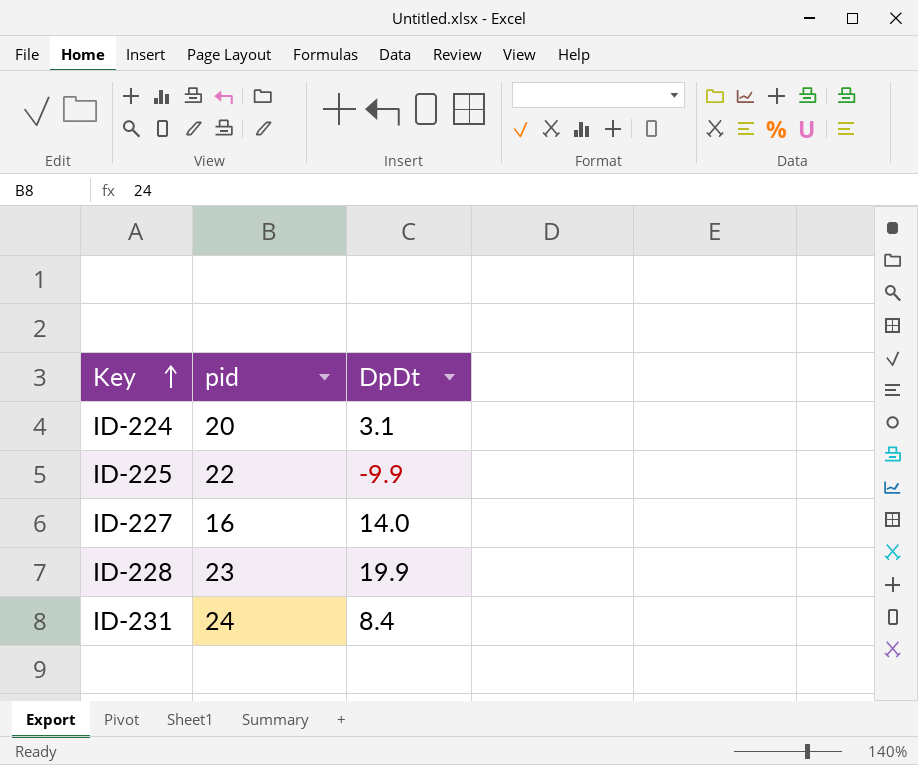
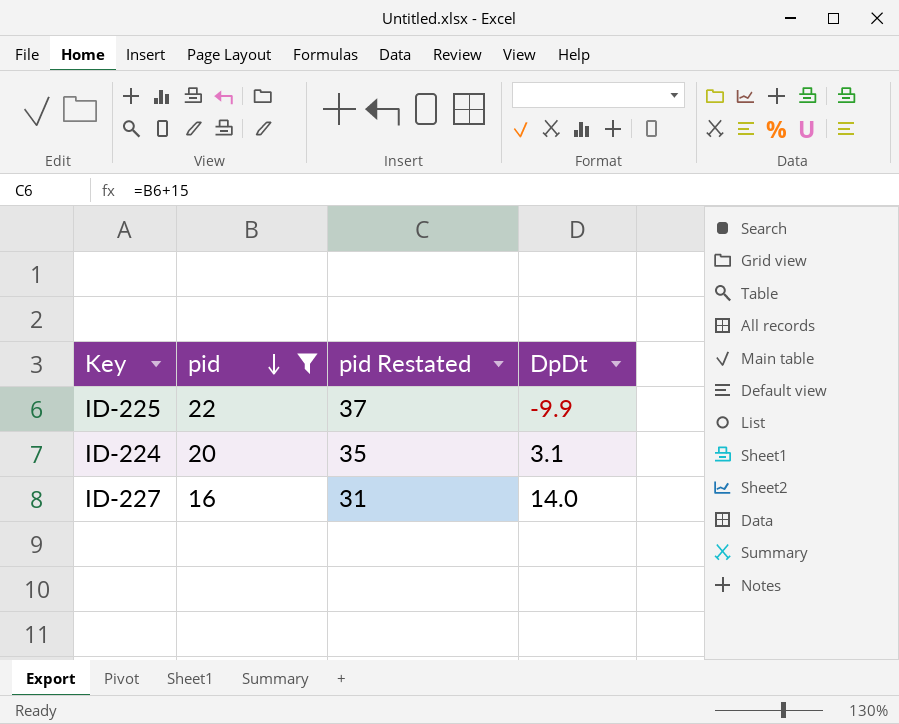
filter: none -> pid <= 22
row order: Key ascending -> pid descending
column pid Restated | formula: none -> [pid] + 15

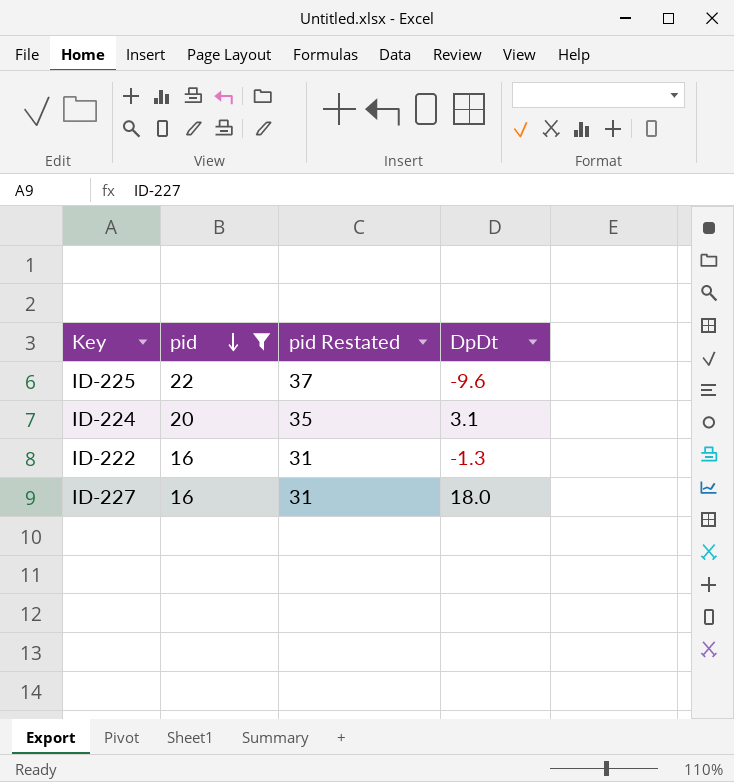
ID-225 | DpDt: -9.9 -> -9.6
row ID-222: none -> 16 | 31 | -1.3
ID-227 | DpDt: 14.0 -> 18.0

